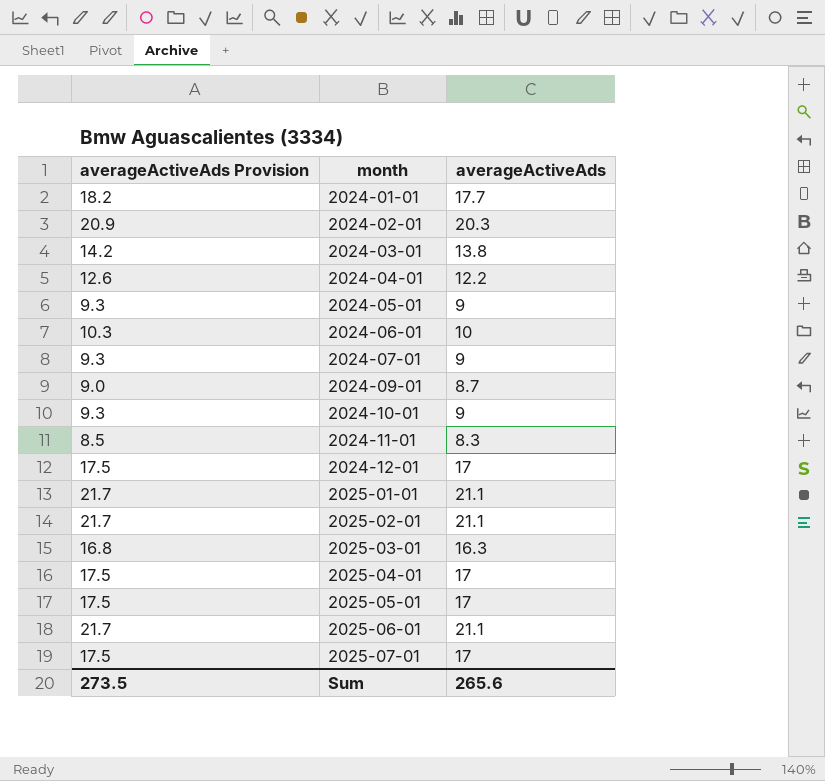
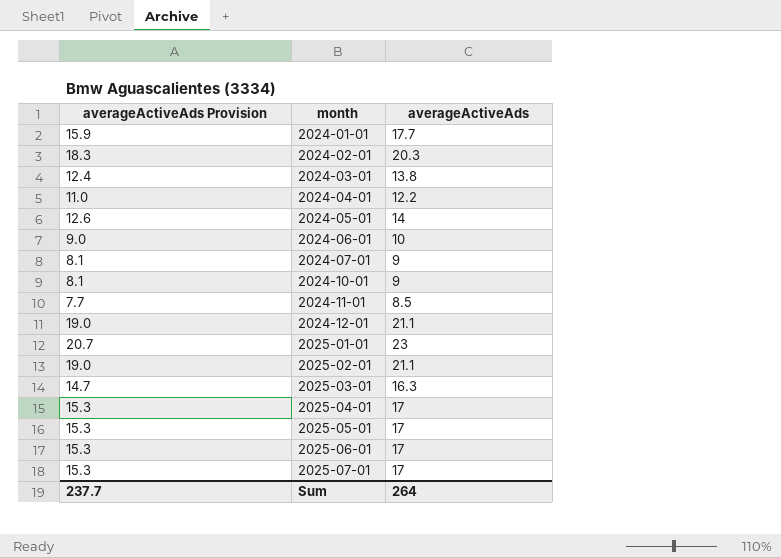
column averageActiveAds Provision | formula: [averageActiveAds] * 1.03 -> [averageActiveAds] * 0.9
row 2024-09-01: 9.0 | 8.7 -> none
2024-05-01 | averageActiveAds: 9 -> 14
2024-11-01 | averageActiveAds: 8.3 -> 8.5
2024-12-01 | averageActiveAds: 17 -> 21.1
2025-01-01 | averageActiveAds: 21.1 -> 23
2025-06-01 | averageActiveAds: 21.1 -> 17
Sum | averageActiveAds Provision: 273.5 -> 237.7
Sum | averageActiveAds: 265.6 -> 264

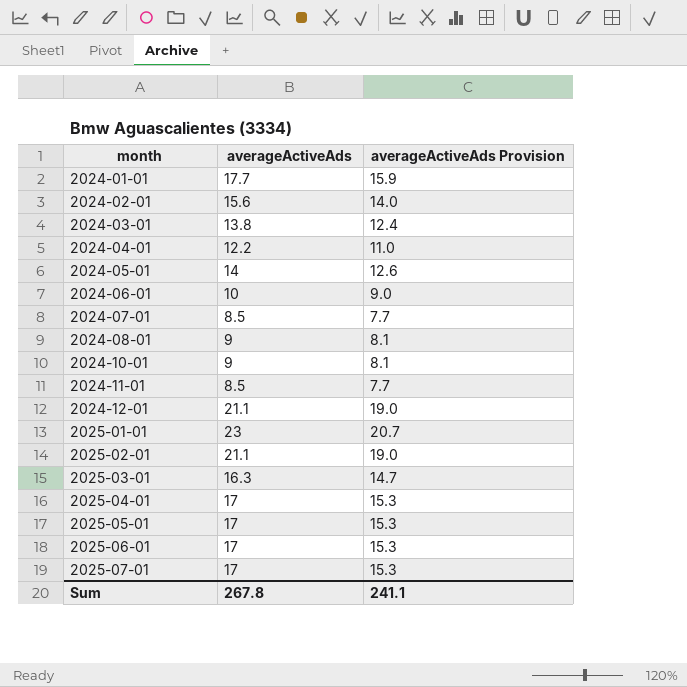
column averageActiveAds Provision | position: 1 -> 3
2024-02-01 | averageActiveAds: 20.3 -> 15.6
2024-02-01 | averageActiveAds Provision: 18.3 -> 14.0
2024-07-01 | averageActiveAds: 9 -> 8.5
2024-07-01 | averageActiveAds Provision: 8.1 -> 7.7
row 2024-08-01: none -> 9 | 8.1
Sum | averageActiveAds: 264 -> 267.8
Sum | averageActiveAds Provision: 237.7 -> 241.1

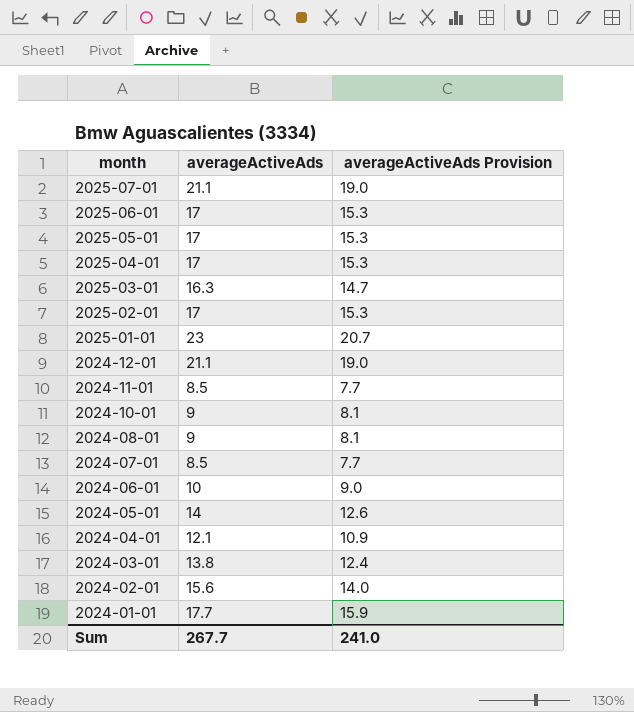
row order: month ascending -> month descending
2025-07-01 | averageActiveAds: 17 -> 21.1
2025-07-01 | averageActiveAds Provision: 15.3 -> 19.0
2025-02-01 | averageActiveAds: 21.1 -> 17
2025-02-01 | averageActiveAds Provision: 19.0 -> 15.3
2024-04-01 | averageActiveAds: 12.2 -> 12.1
2024-04-01 | averageActiveAds Provision: 11.0 -> 10.9
Sum | averageActiveAds: 267.8 -> 267.7
Sum | averageActiveAds Provision: 241.1 -> 241.0

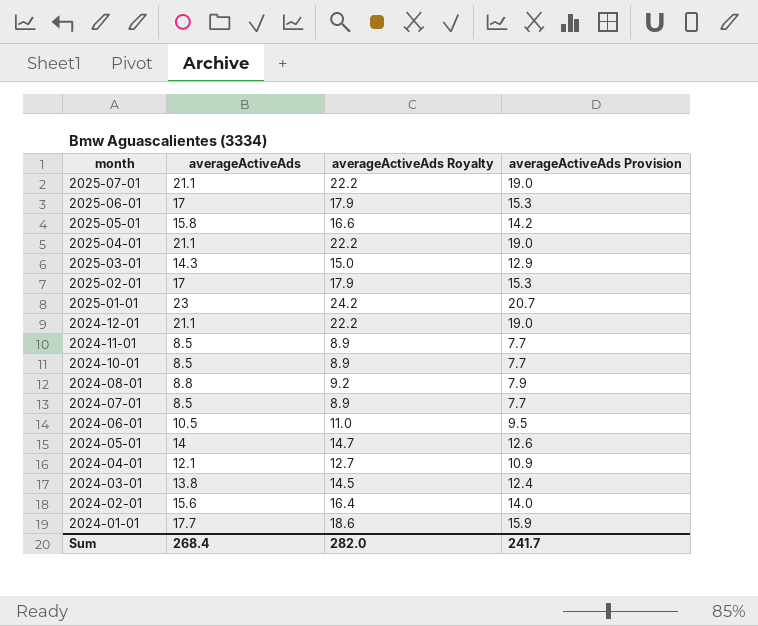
column averageActiveAds Royalty | formula: none -> [averageActiveAds] * 1.05
2025-05-01 | averageActiveAds: 17 -> 15.8
2025-05-01 | averageActiveAds Provision: 15.3 -> 14.2
2025-04-01 | averageActiveAds: 17 -> 21.1
2025-04-01 | averageActiveAds Provision: 15.3 -> 19.0
2025-03-01 | averageActiveAds: 16.3 -> 14.3
2025-03-01 | averageActiveAds Provision: 14.7 -> 12.9
2024-10-01 | averageActiveAds: 9 -> 8.5
2024-10-01 | averageActiveAds Provision: 8.1 -> 7.7
2024-08-01 | averageActiveAds: 9 -> 8.8
2024-08-01 | averageActiveAds Provision: 8.1 -> 7.9
2024-06-01 | averageActiveAds: 10 -> 10.5
2024-06-01 | averageActiveAds Provision: 9.0 -> 9.5
Sum | averageActiveAds: 267.7 -> 268.4
Sum | averageActiveAds Provision: 241.0 -> 241.7

